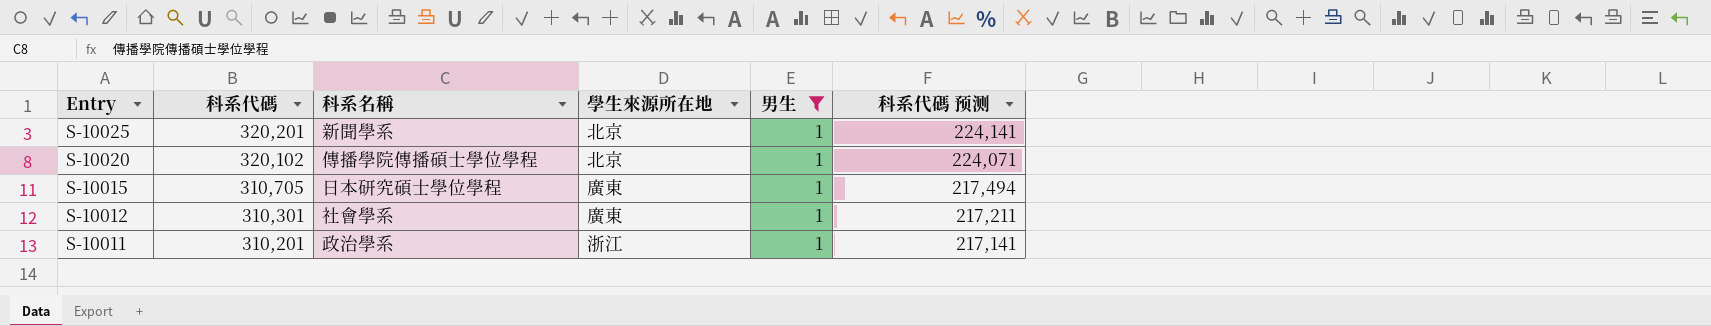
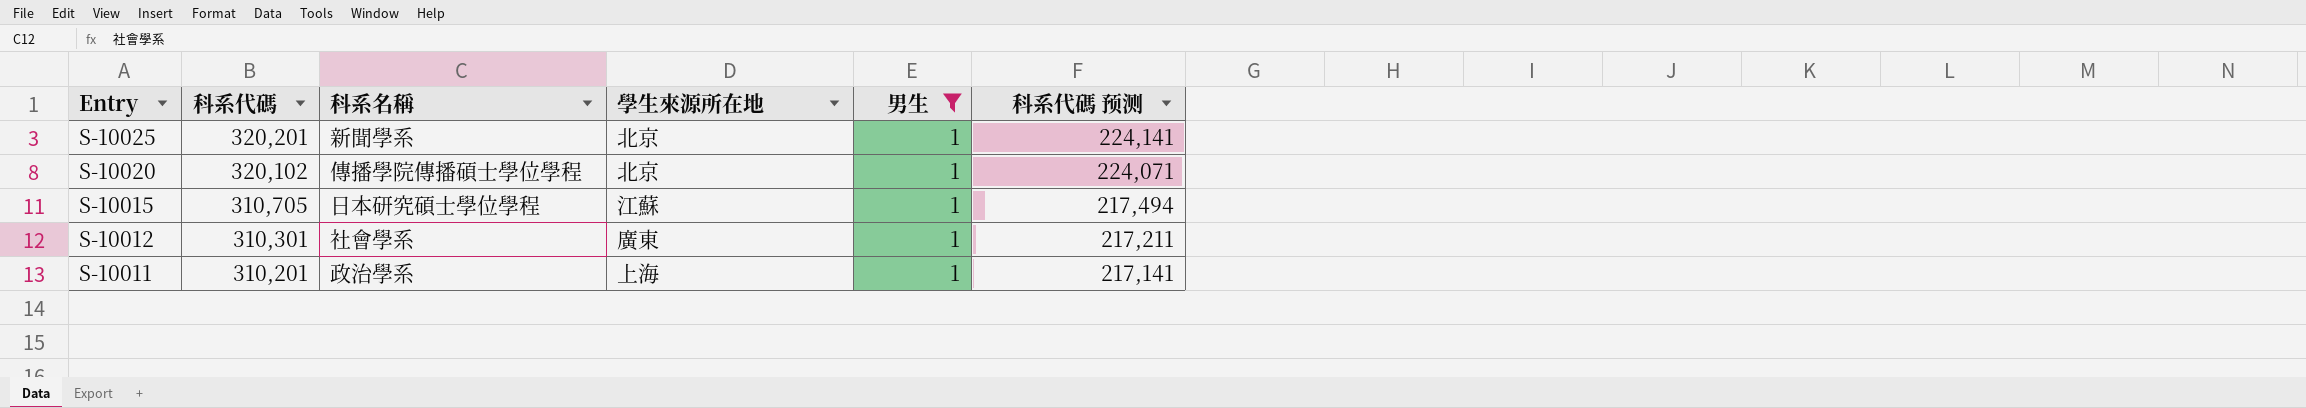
S-10015 | 學生來源所在地: 廣東 -> 江蘇
S-10011 | 學生來源所在地: 浙江 -> 上海

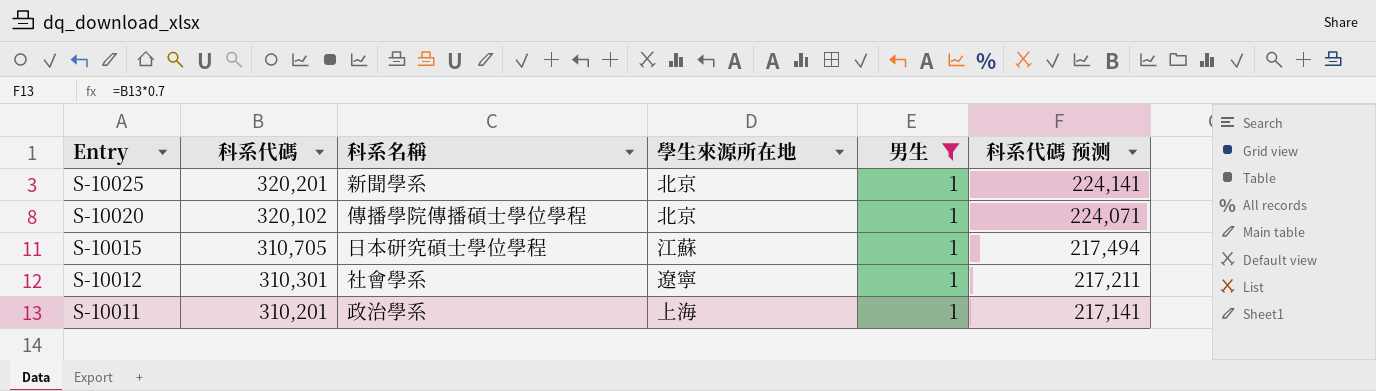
S-10012 | 學生來源所在地: 廣東 -> 遼寧

